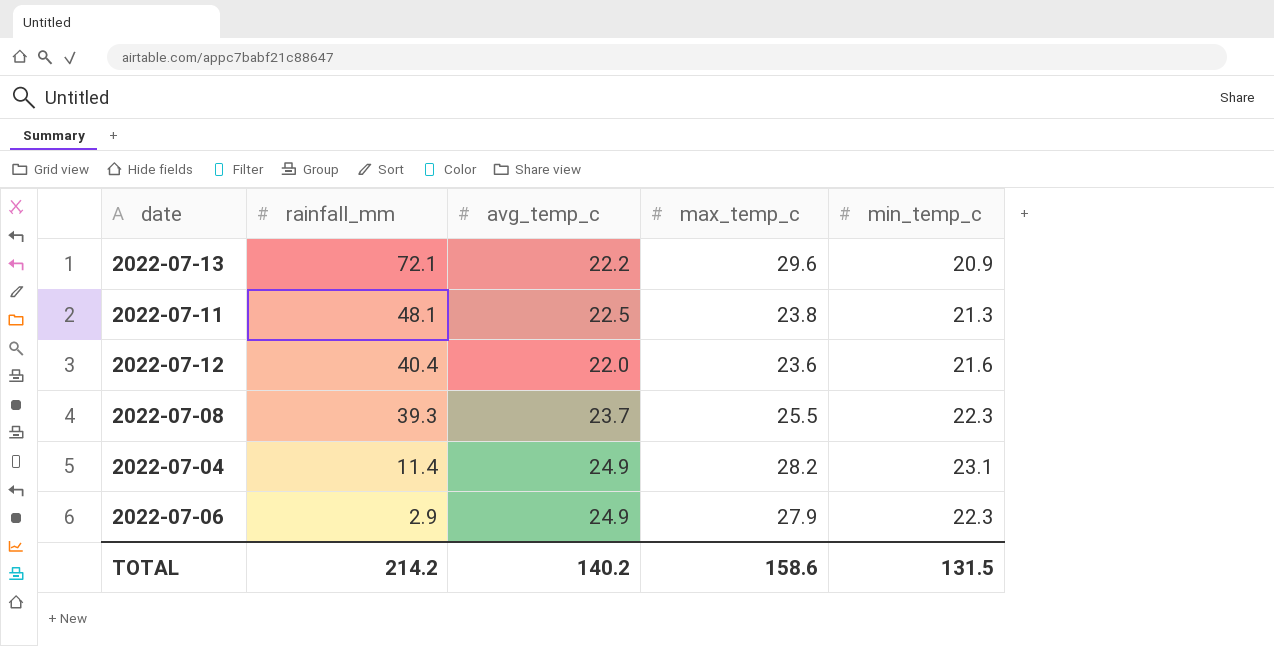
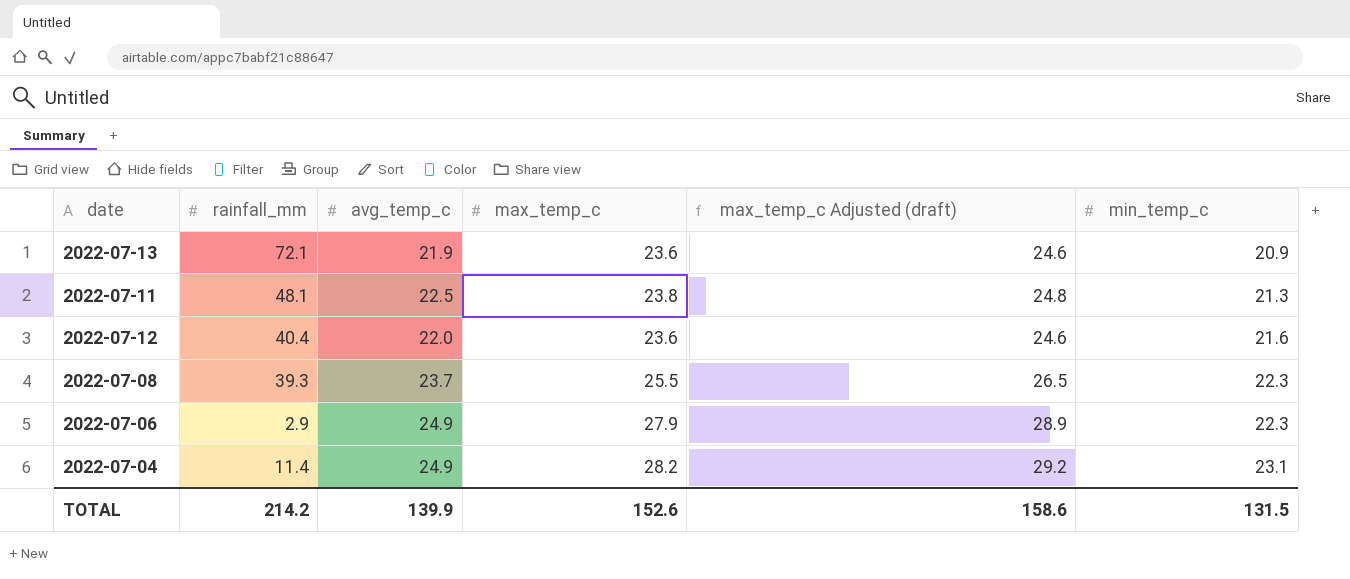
row order: rainfall_mm descending -> min_temp_c ascending
column max_temp_c Adjusted (draft) | formula: none -> [max_temp_c] + 1
2022-07-13 | avg_temp_c: 22.2 -> 21.9
2022-07-13 | max_temp_c: 29.6 -> 23.6
TOTAL | avg_temp_c: 140.2 -> 139.9
TOTAL | max_temp_c: 158.6 -> 152.6

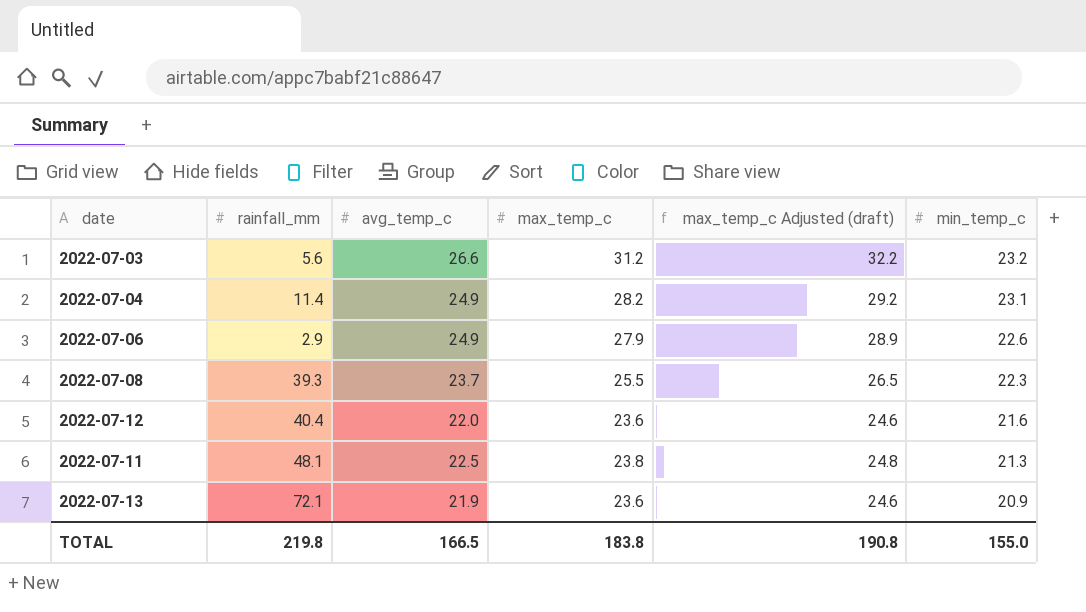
row order: min_temp_c ascending -> min_temp_c descending
row 2022-07-03: none -> 5.6 | 26.6 | 31.2 | 32.2 | 23.2
2022-07-06 | min_temp_c: 22.3 -> 22.6
TOTAL | rainfall_mm: 214.2 -> 219.8
TOTAL | avg_temp_c: 139.9 -> 166.5
TOTAL | max_temp_c: 152.6 -> 183.8
TOTAL | max_temp_c Adjusted (draft): 158.6 -> 190.8
TOTAL | min_temp_c: 131.5 -> 155.0

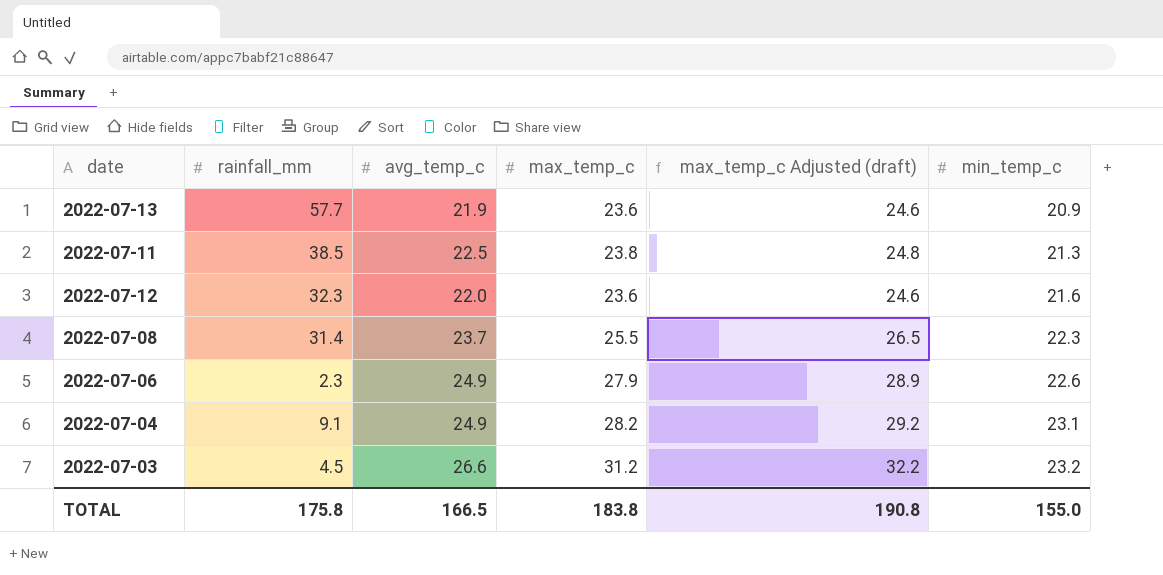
row order: min_temp_c descending -> min_temp_c ascending
2022-07-13 | rainfall_mm: 72.1 -> 57.7
2022-07-11 | rainfall_mm: 48.1 -> 38.5
2022-07-12 | rainfall_mm: 40.4 -> 32.3
2022-07-08 | rainfall_mm: 39.3 -> 31.4
2022-07-06 | rainfall_mm: 2.9 -> 2.3
2022-07-04 | rainfall_mm: 11.4 -> 9.1
2022-07-03 | rainfall_mm: 5.6 -> 4.5
TOTAL | rainfall_mm: 219.8 -> 175.8

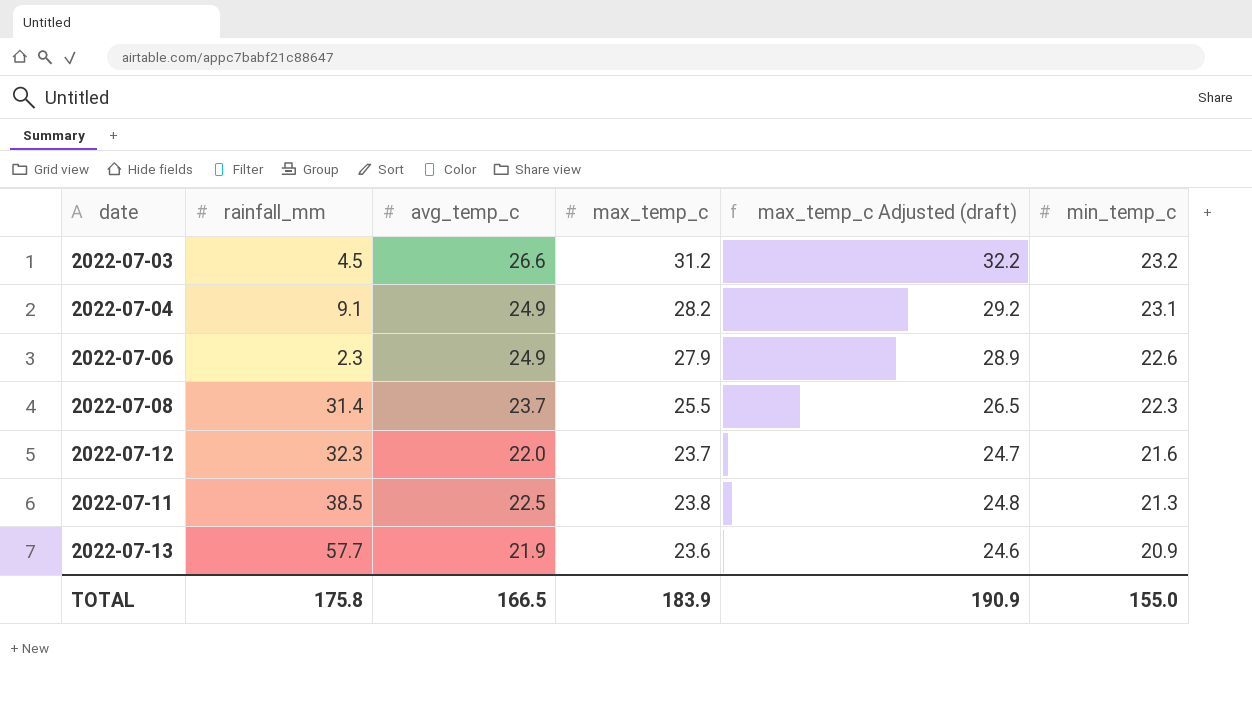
row order: min_temp_c ascending -> min_temp_c descending
2022-07-12 | max_temp_c: 23.6 -> 23.7
2022-07-12 | max_temp_c Adjusted (draft): 24.6 -> 24.7
TOTAL | max_temp_c: 183.8 -> 183.9
TOTAL | max_temp_c Adjusted (draft): 190.8 -> 190.9

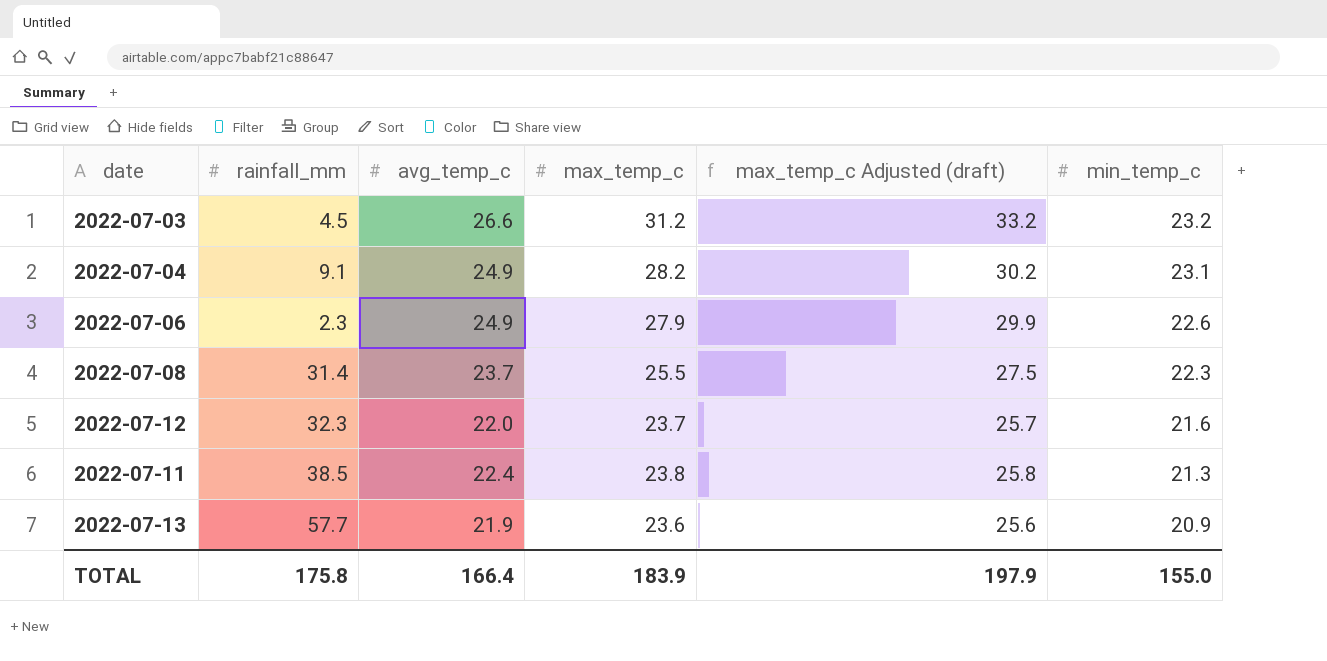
column max_temp_c Adjusted (draft) | formula: [max_temp_c] + 1 -> [max_temp_c] + 2
2022-07-11 | avg_temp_c: 22.5 -> 22.4
TOTAL | avg_temp_c: 166.5 -> 166.4
TOTAL | max_temp_c Adjusted (draft): 190.9 -> 197.9

